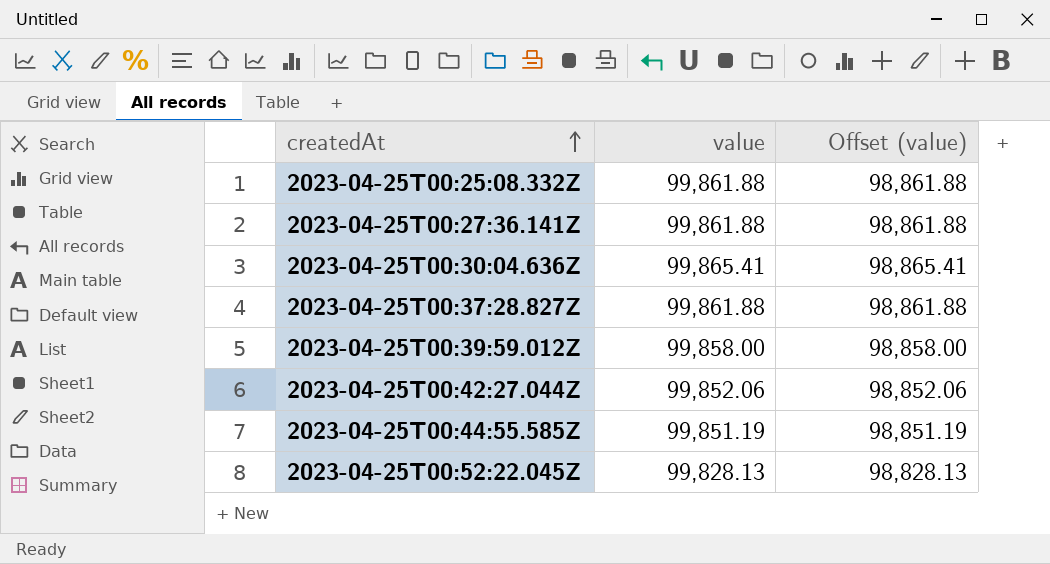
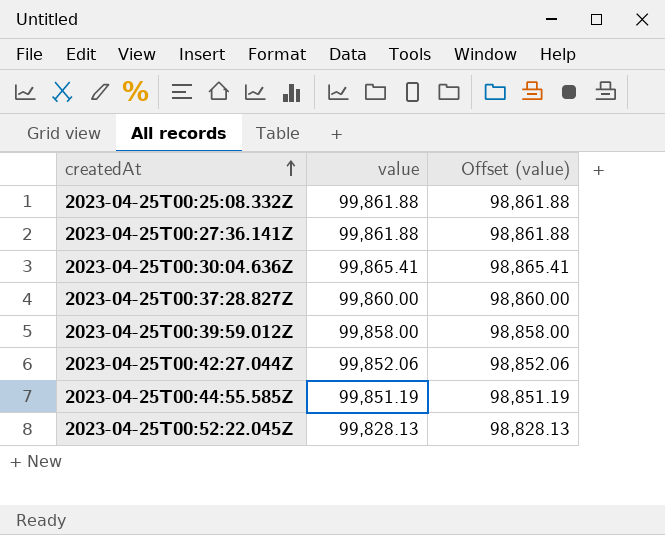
2023-04-25T00:37:28.827Z | value: 99,861.88 -> 99,860.00
2023-04-25T00:37:28.827Z | Offset (value): 98,861.88 -> 98,860.00

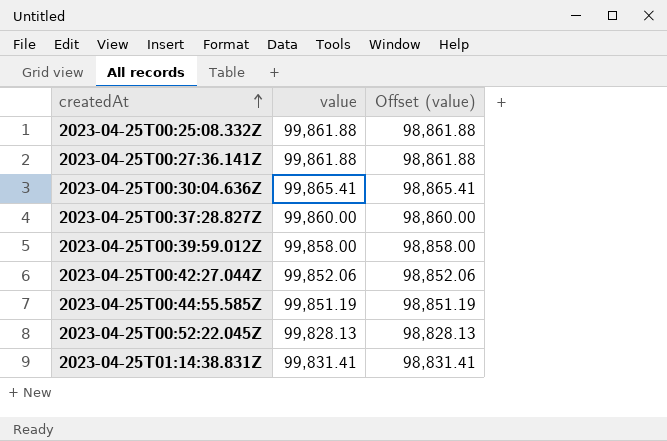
row 2023-04-25T01:14:38.831Z: none -> 99,831.41 | 98,831.41

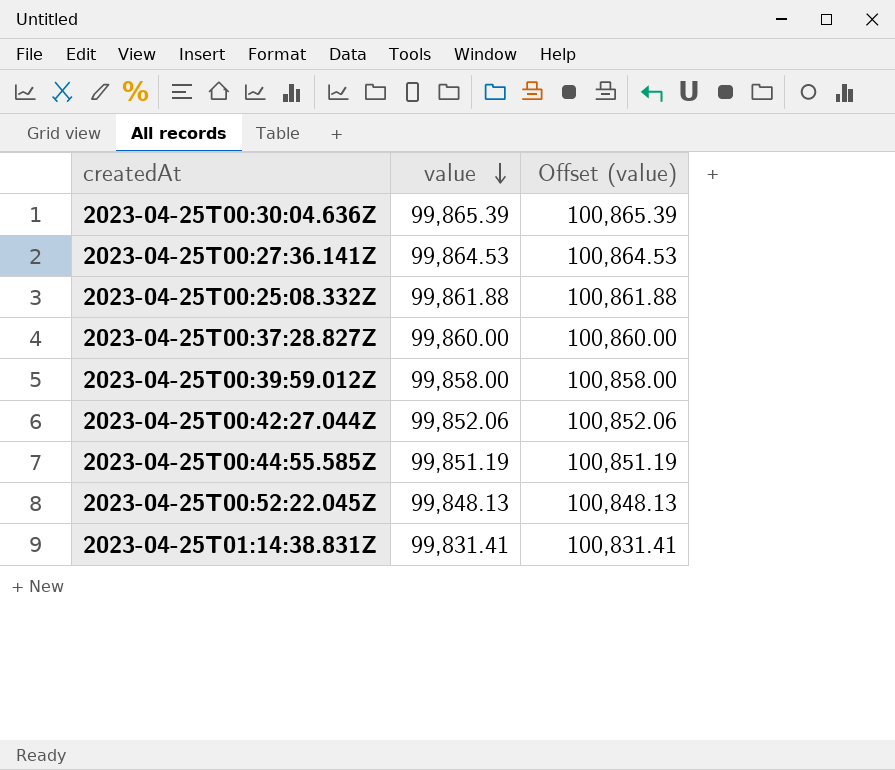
row order: createdAt ascending -> value descending
column Offset (value) | formula: [value] - 1000 -> [value] + 1000
2023-04-25T00:30:04.636Z | value: 99,865.41 -> 99,865.39
2023-04-25T00:27:36.141Z | value: 99,861.88 -> 99,864.53
2023-04-25T00:52:22.045Z | value: 99,828.13 -> 99,848.13

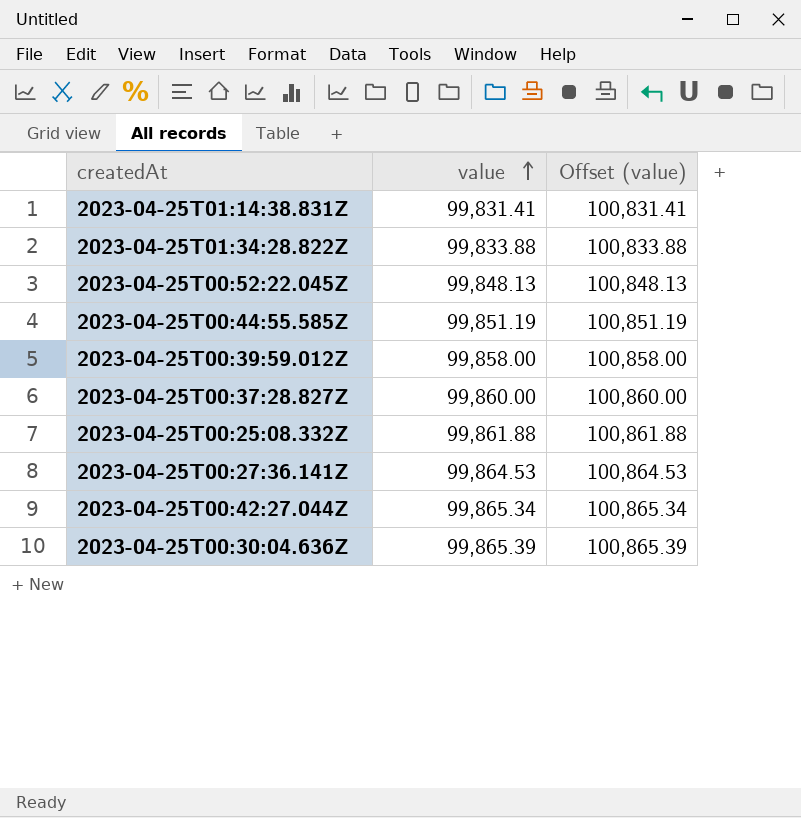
row order: value descending -> value ascending
row 2023-04-25T01:34:28.822Z: none -> 99,833.88 | 100,833.88
2023-04-25T00:42:27.044Z | value: 99,852.06 -> 99,865.34
2023-04-25T00:42:27.044Z | Offset (value): 100,852.06 -> 100,865.34

